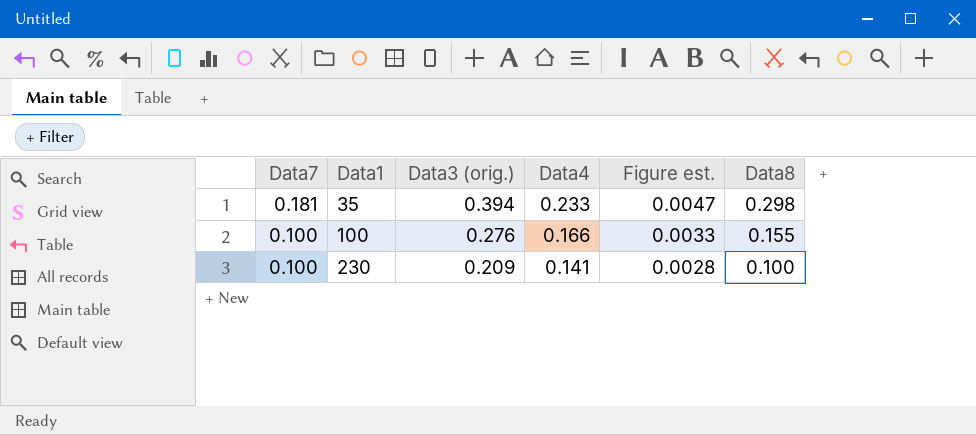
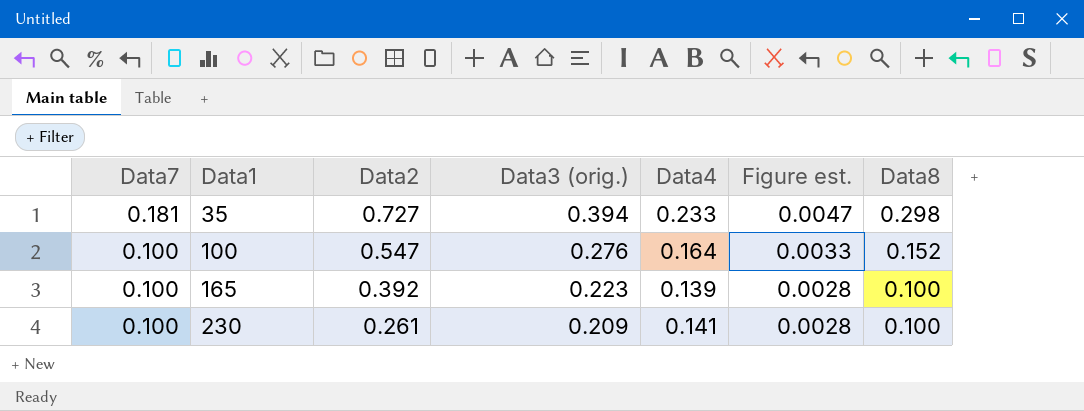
column Data2 | position: none -> 3
100 | Data4: 0.166 -> 0.164
100 | Data8: 0.155 -> 0.152
row 165: none -> 0.100 | 0.392 | 0.223 | 0.139 | 0.0028 | 0.100

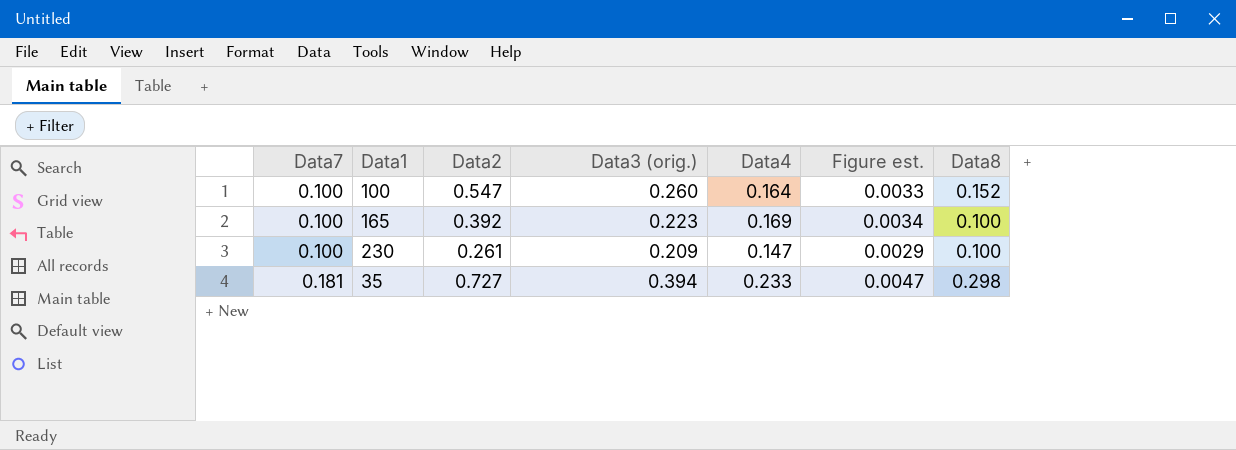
row order: Data7 descending -> Data7 ascending
100 | Data3 (orig.): 0.276 -> 0.260
165 | Data4: 0.139 -> 0.169
165 | Figure est.: 0.0028 -> 0.0034
230 | Data4: 0.141 -> 0.147
230 | Figure est.: 0.0028 -> 0.0029

